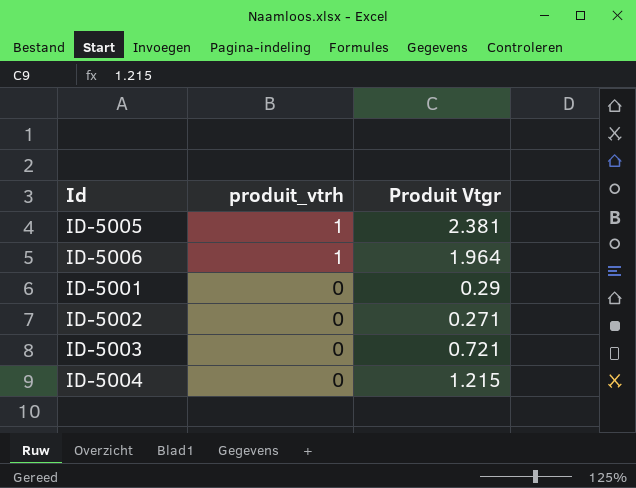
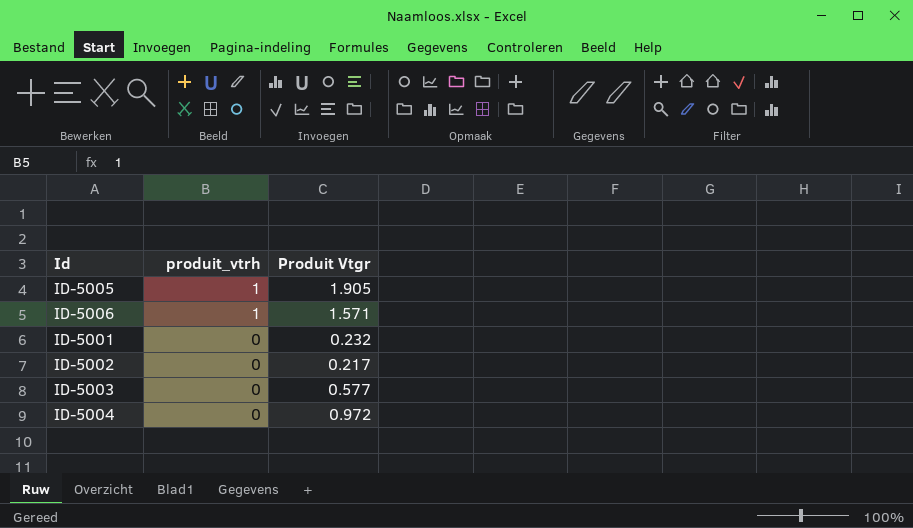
ID-5005 | Produit Vtgr: 2.381 -> 1.905
ID-5006 | Produit Vtgr: 1.964 -> 1.571
ID-5001 | Produit Vtgr: 0.29 -> 0.232
ID-5002 | Produit Vtgr: 0.271 -> 0.217
ID-5003 | Produit Vtgr: 0.721 -> 0.577
ID-5004 | Produit Vtgr: 1.215 -> 0.972

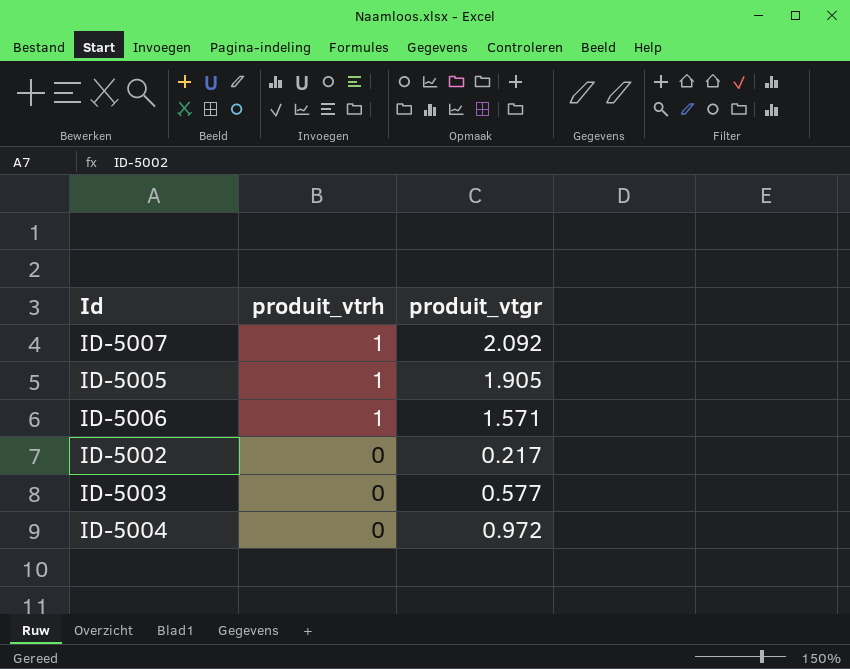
column name: Produit Vtgr -> produit_vtgr
row ID-5001: 0 | 0.232 -> none
row ID-5007: none -> 1 | 2.092

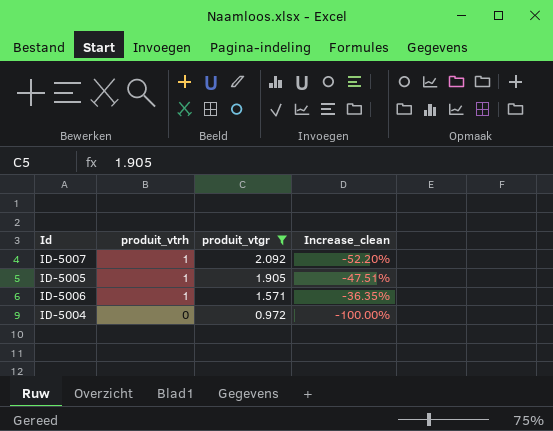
filter: none -> produit_vtgr >= 0.972
column Increase_clean | formula: none -> ([produit_vtrh] - [produit_vtgr]) / [produit_vtgr]

